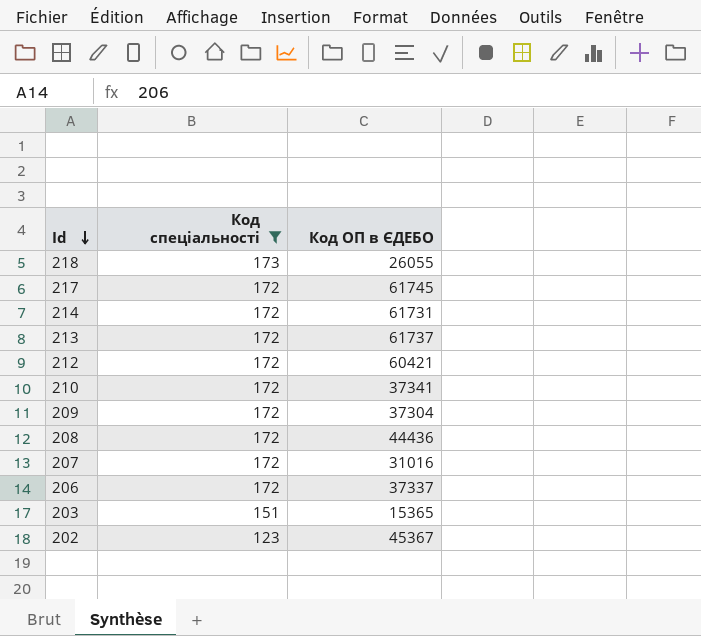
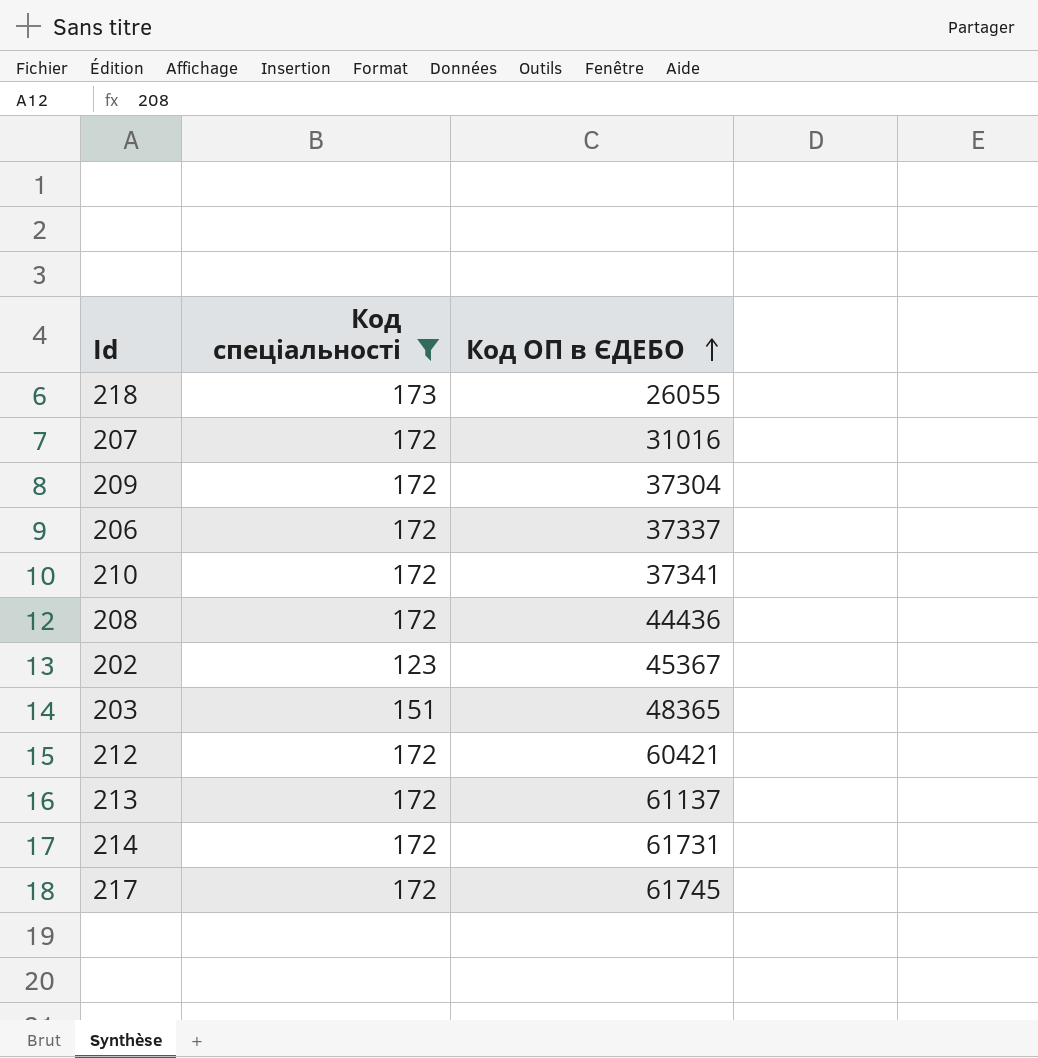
row order: Id descending -> Код ОП в ЄДЕБО ascending
203 | Код ОП в ЄДЕБО: 15365 -> 48365
213 | Код ОП в ЄДЕБО: 61737 -> 61137

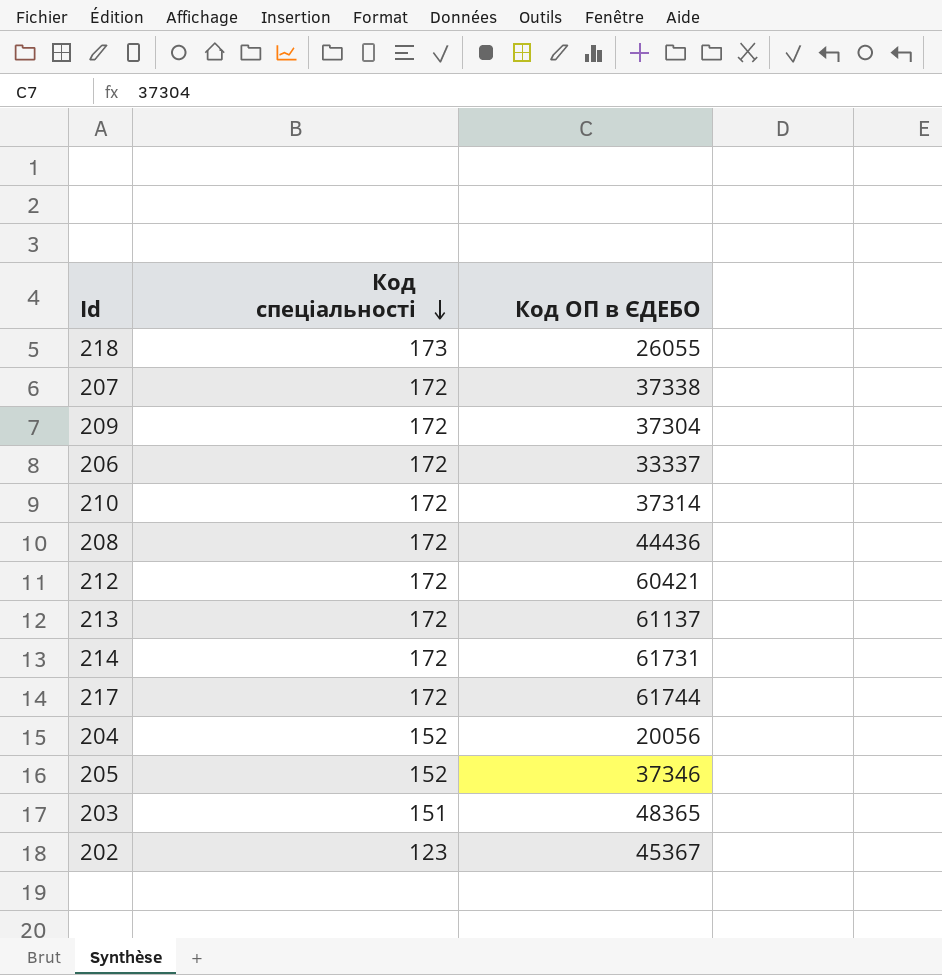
filter: Код спеціальності != 152 -> none
row order: Код ОП в ЄДЕБО ascending -> Код спеціальності descending
207 | Код ОП в ЄДЕБО: 31016 -> 37338
206 | Код ОП в ЄДЕБО: 37337 -> 33337
210 | Код ОП в ЄДЕБО: 37341 -> 37314
217 | Код ОП в ЄДЕБО: 61745 -> 61744

